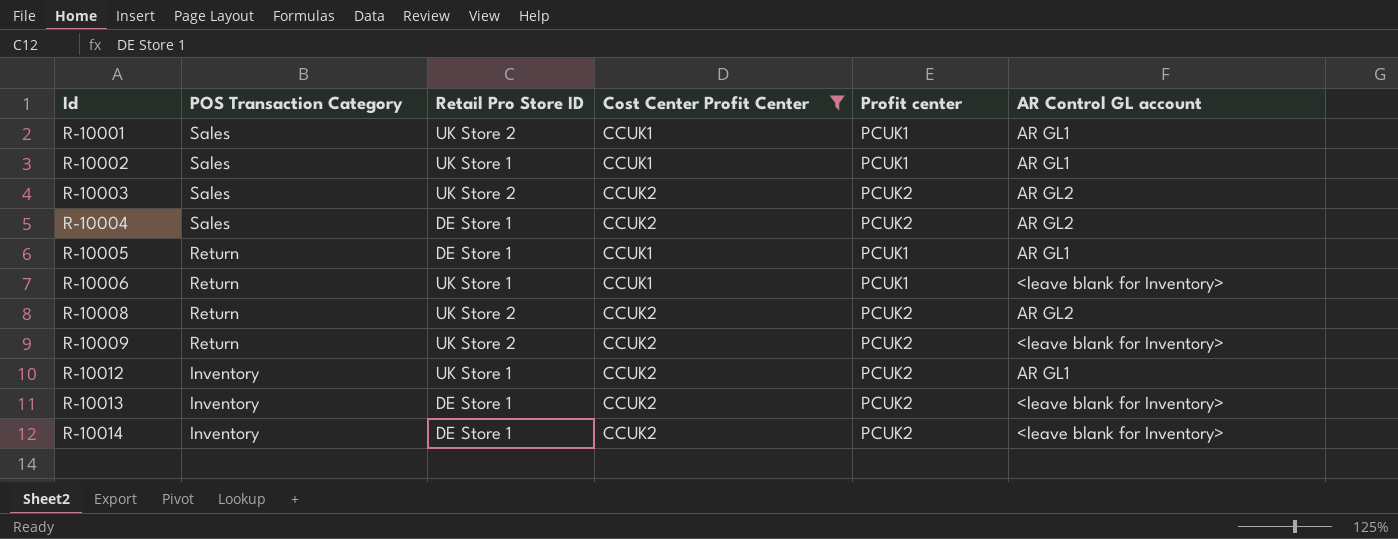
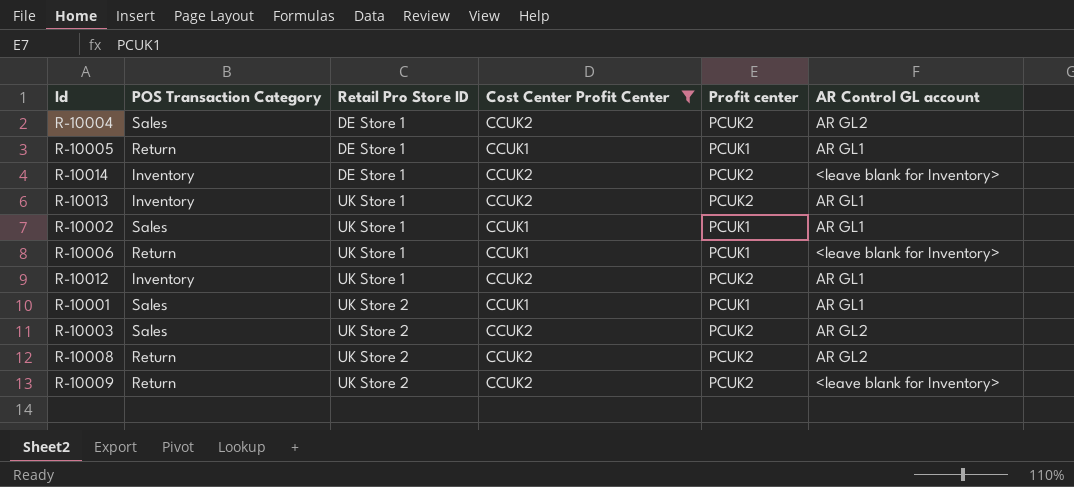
row order: Id ascending -> Retail Pro Store ID ascending
R-10013 | Retail Pro Store ID: DE Store 1 -> UK Store 1
R-10013 | AR Control GL account: <leave blank for Inventory> -> AR GL1

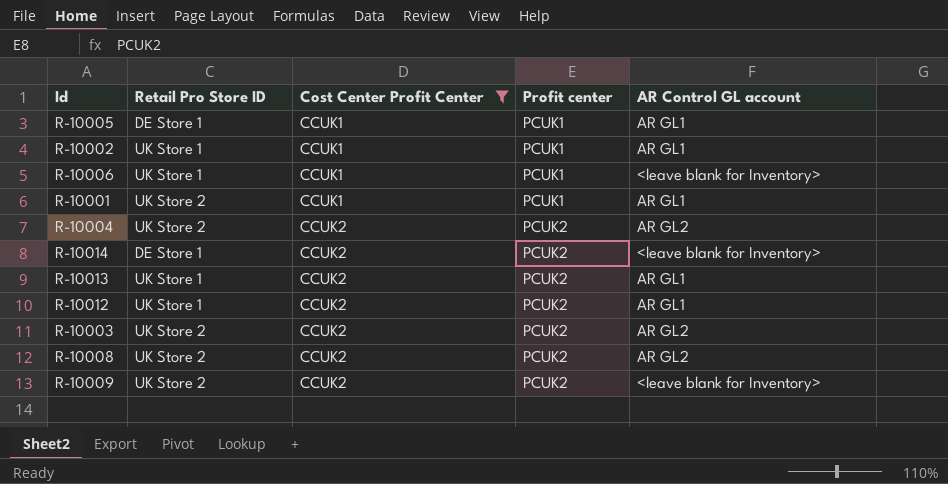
row order: Retail Pro Store ID ascending -> Cost Center Profit Center ascending
column POS Transaction Category | position: 2 -> none
R-10004 | Retail Pro Store ID: DE Store 1 -> UK Store 2

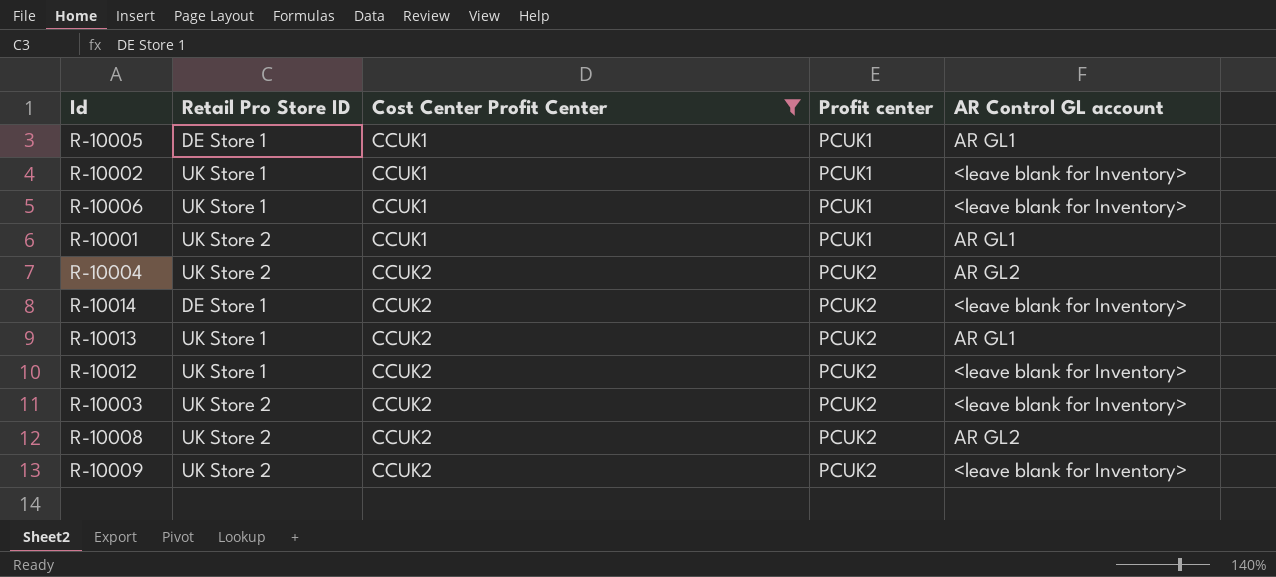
R-10002 | AR Control GL account: AR GL1 -> <leave blank for Inventory>
R-10012 | AR Control GL account: AR GL1 -> <leave blank for Inventory>
R-10003 | AR Control GL account: AR GL2 -> <leave blank for Inventory>

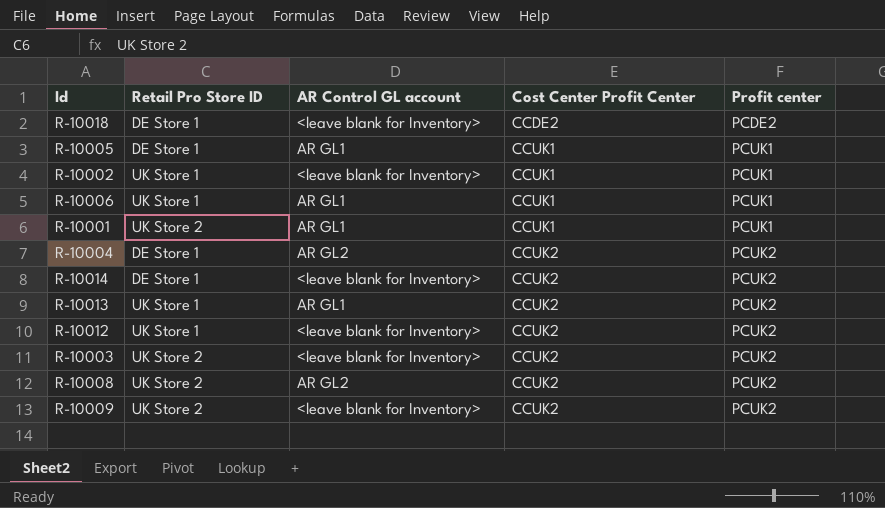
filter: Cost Center Profit Center != CCDE2 -> none
column AR Control GL account | position: 5 -> 3
R-10006 | AR Control GL account: <leave blank for Inventory> -> AR GL1
R-10004 | Retail Pro Store ID: UK Store 2 -> DE Store 1

